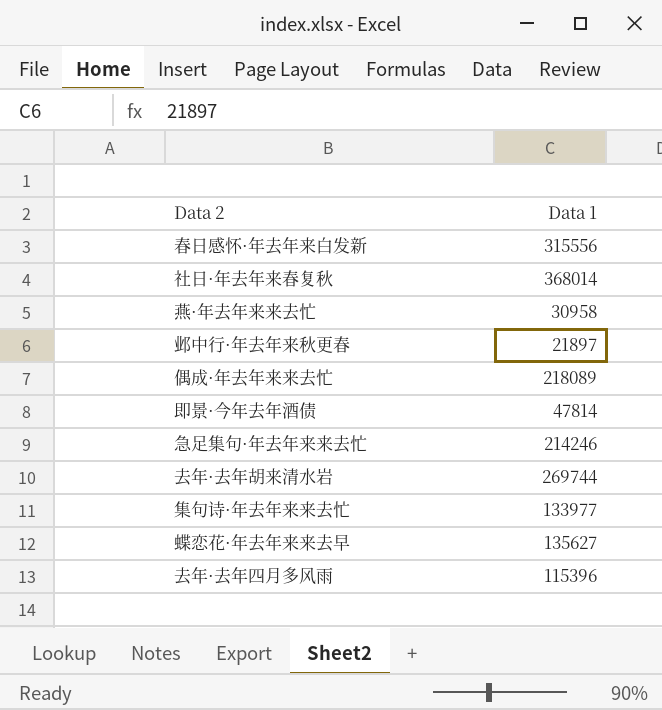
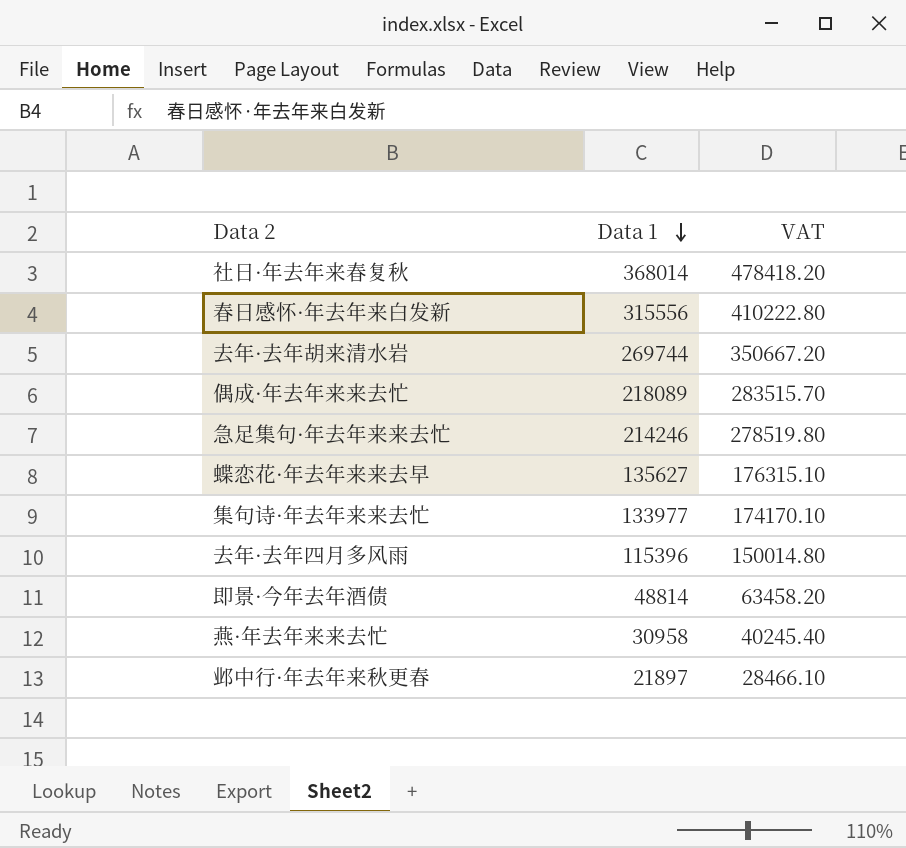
row order: none -> Data 1 descending
column VAT | formula: none -> [Data 1] * 1.3
即景·今年去年酒债 | Data 1: 47814 -> 48814

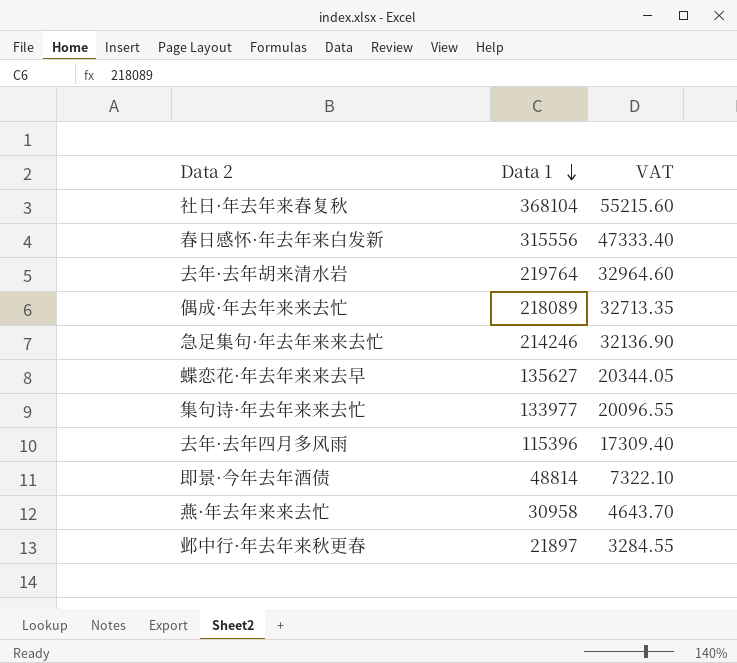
column VAT | formula: [Data 1] * 1.3 -> [Data 1] * 0.15
社日·年去年来春复秋 | Data 1: 368014 -> 368104
去年·去年胡来清水岩 | Data 1: 269744 -> 219764

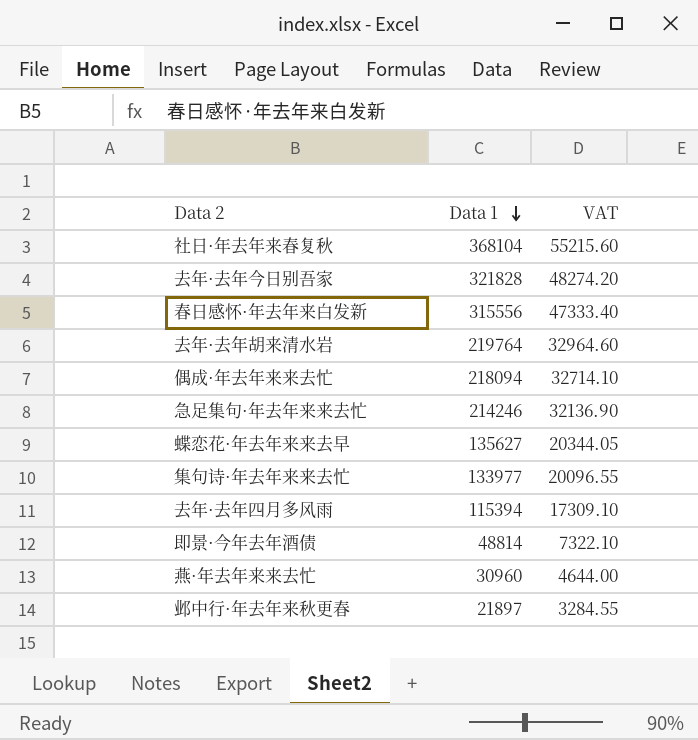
row 去年·去年今日别吾家: none -> 321828 | 48274.20
偶成·年去年来来去忙 | Data 1: 218089 -> 218094
偶成·年去年来来去忙 | VAT: 32713.35 -> 32714.10
去年·去年四月多风雨 | Data 1: 115396 -> 115394
去年·去年四月多风雨 | VAT: 17309.40 -> 17309.10
燕·年去年来来去忙 | Data 1: 30958 -> 30960
燕·年去年来来去忙 | VAT: 4643.70 -> 4644.00

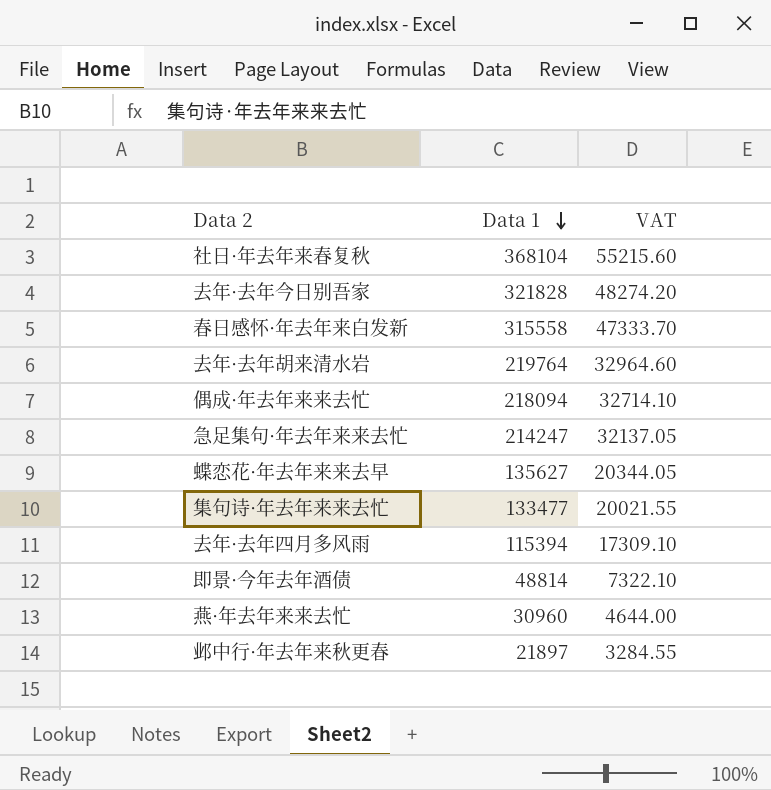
春日感怀·年去年来白发新 | Data 1: 315556 -> 315558
春日感怀·年去年来白发新 | VAT: 47333.40 -> 47333.70
急足集句·年去年来来去忙 | Data 1: 214246 -> 214247
急足集句·年去年来来去忙 | VAT: 32136.90 -> 32137.05
集句诗·年去年来来去忙 | Data 1: 133977 -> 133477
集句诗·年去年来来去忙 | VAT: 20096.55 -> 20021.55

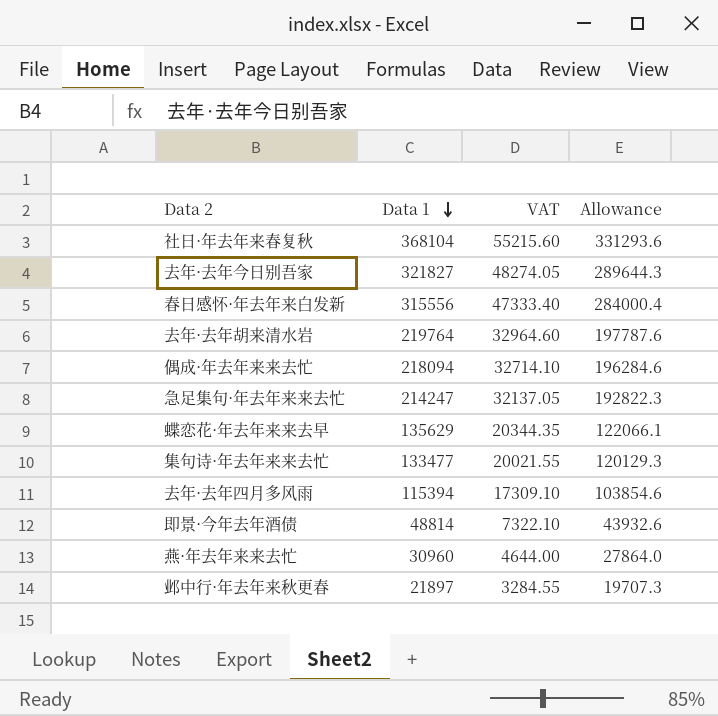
column Allowance | formula: none -> [Data 1] * 0.9
去年·去年今日别吾家 | Data 1: 321828 -> 321827
去年·去年今日别吾家 | VAT: 48274.20 -> 48274.05
春日感怀·年去年来白发新 | Data 1: 315558 -> 315556
春日感怀·年去年来白发新 | VAT: 47333.70 -> 47333.40
蝶恋花·年去年来来去早 | Data 1: 135627 -> 135629
蝶恋花·年去年来来去早 | VAT: 20344.05 -> 20344.35

